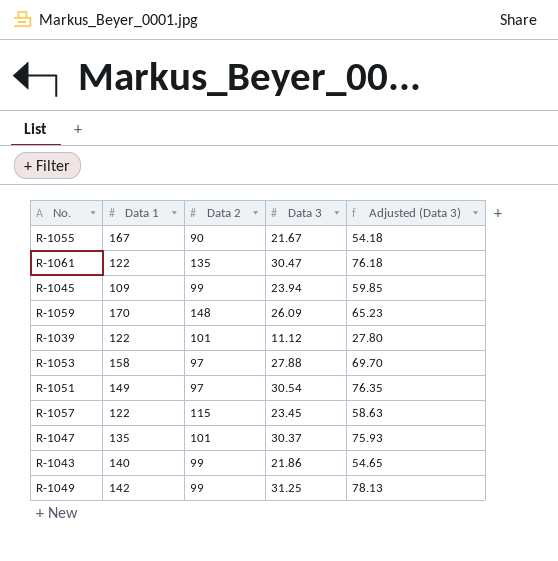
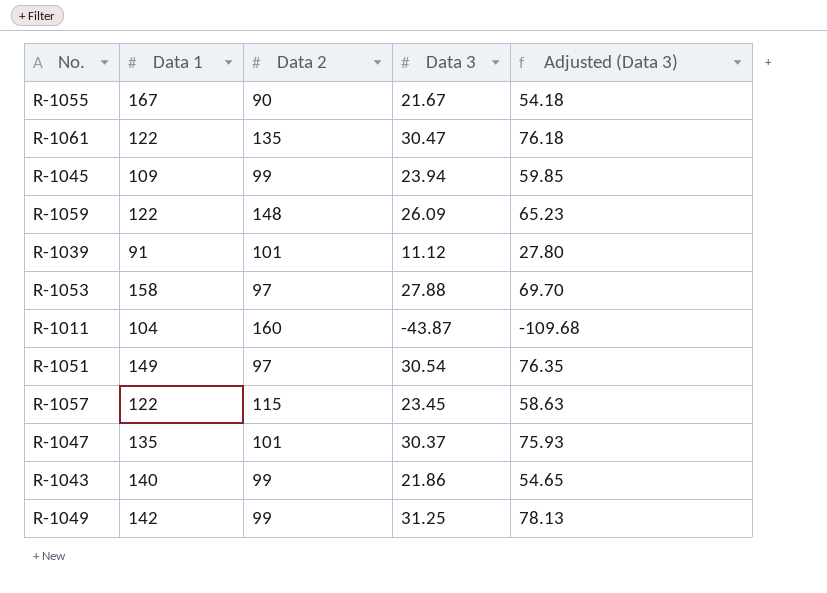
R-1059 | Data 1: 170 -> 122
R-1039 | Data 1: 122 -> 91
row R-1011: none -> 104 | 160 | -43.87 | -109.68

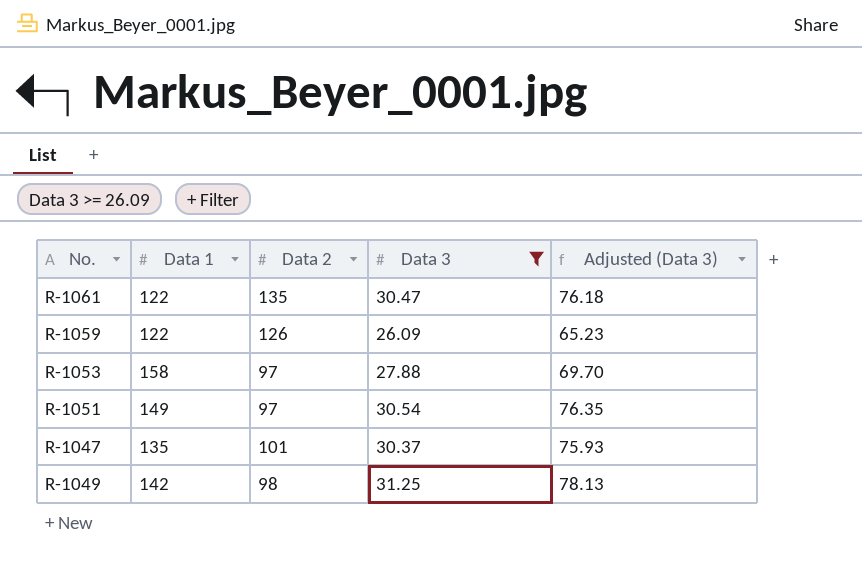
filter: none -> Data 3 >= 26.09
R-1059 | Data 2: 148 -> 126
R-1049 | Data 2: 99 -> 98

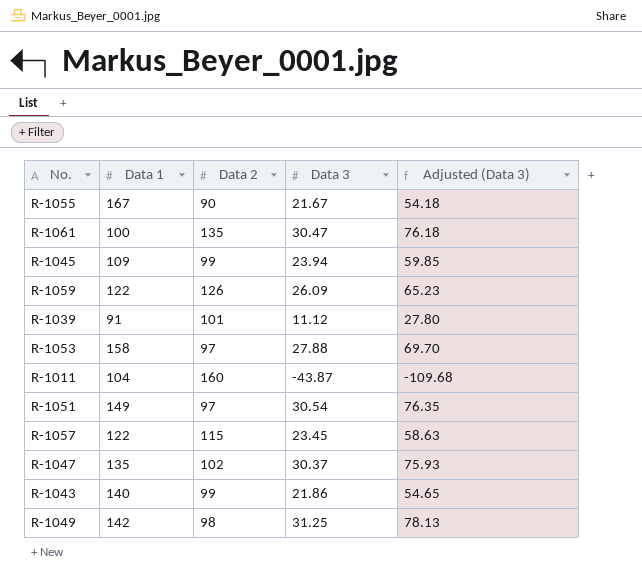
filter: Data 3 >= 26.09 -> none
R-1061 | Data 1: 122 -> 100
R-1047 | Data 2: 101 -> 102

